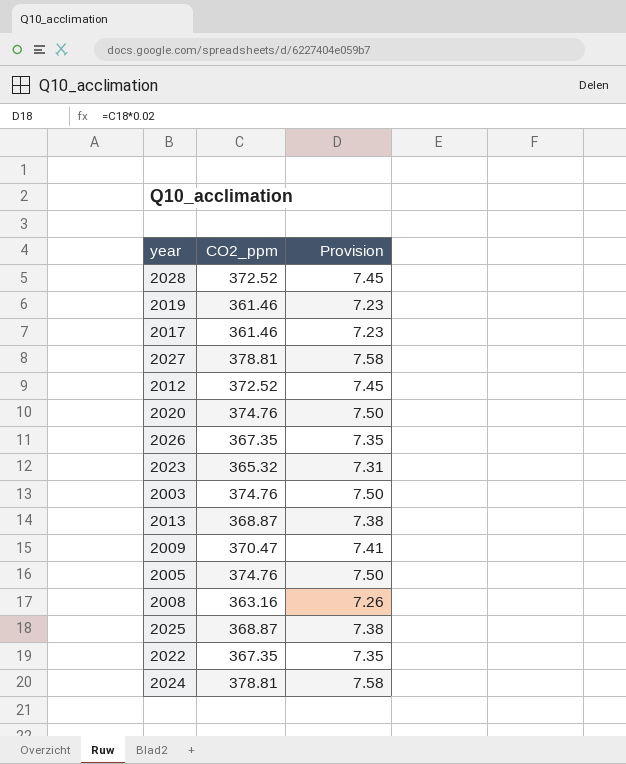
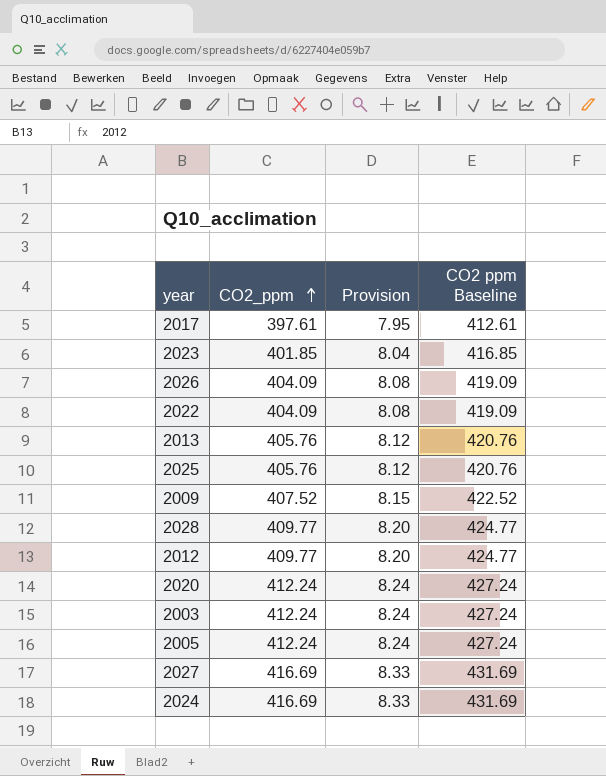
row order: none -> CO2_ppm ascending
column CO2 ppm Baseline | formula: none -> [CO2_ppm] + 15
row 2019: 361.46 | 7.23 -> none
row 2008: 363.16 | 7.26 -> none
2017 | CO2_ppm: 361.46 -> 397.61
2017 | Provision: 7.23 -> 7.95
2023 | CO2_ppm: 365.32 -> 401.85
2023 | Provision: 7.31 -> 8.04
2026 | CO2_ppm: 367.35 -> 404.09
2026 | Provision: 7.35 -> 8.08
2022 | CO2_ppm: 367.35 -> 404.09
2022 | Provision: 7.35 -> 8.08
2013 | CO2_ppm: 368.87 -> 405.76
2013 | Provision: 7.38 -> 8.12
2025 | CO2_ppm: 368.87 -> 405.76
2025 | Provision: 7.38 -> 8.12
2009 | CO2_ppm: 370.47 -> 407.52
2009 | Provision: 7.41 -> 8.15
2028 | CO2_ppm: 372.52 -> 409.77
2028 | Provision: 7.45 -> 8.20
2012 | CO2_ppm: 372.52 -> 409.77
2012 | Provision: 7.45 -> 8.20
2020 | CO2_ppm: 374.76 -> 412.24
2020 | Provision: 7.50 -> 8.24
2003 | CO2_ppm: 374.76 -> 412.24
2003 | Provision: 7.50 -> 8.24
2005 | CO2_ppm: 374.76 -> 412.24
2005 | Provision: 7.50 -> 8.24
2027 | CO2_ppm: 378.81 -> 416.69
2027 | Provision: 7.58 -> 8.33
2024 | CO2_ppm: 378.81 -> 416.69
2024 | Provision: 7.58 -> 8.33

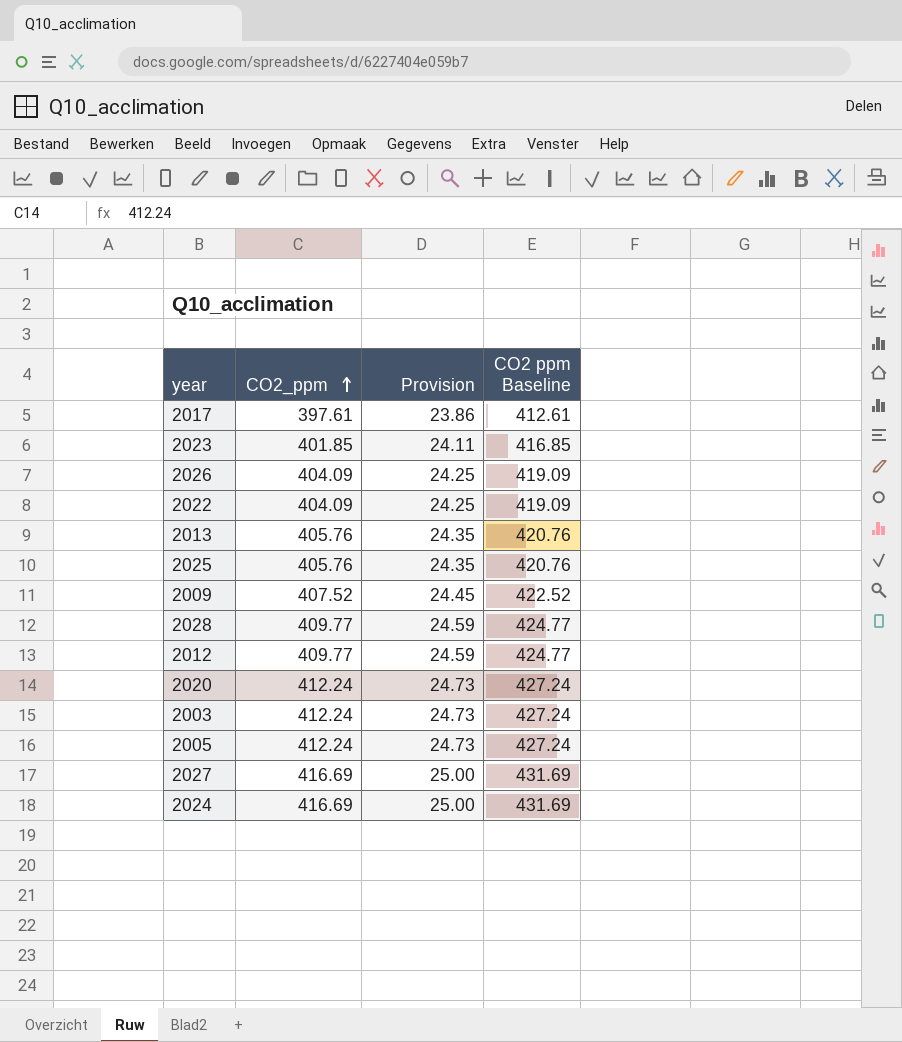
column Provision | formula: [CO2_ppm] * 0.02 -> [CO2_ppm] * 0.06

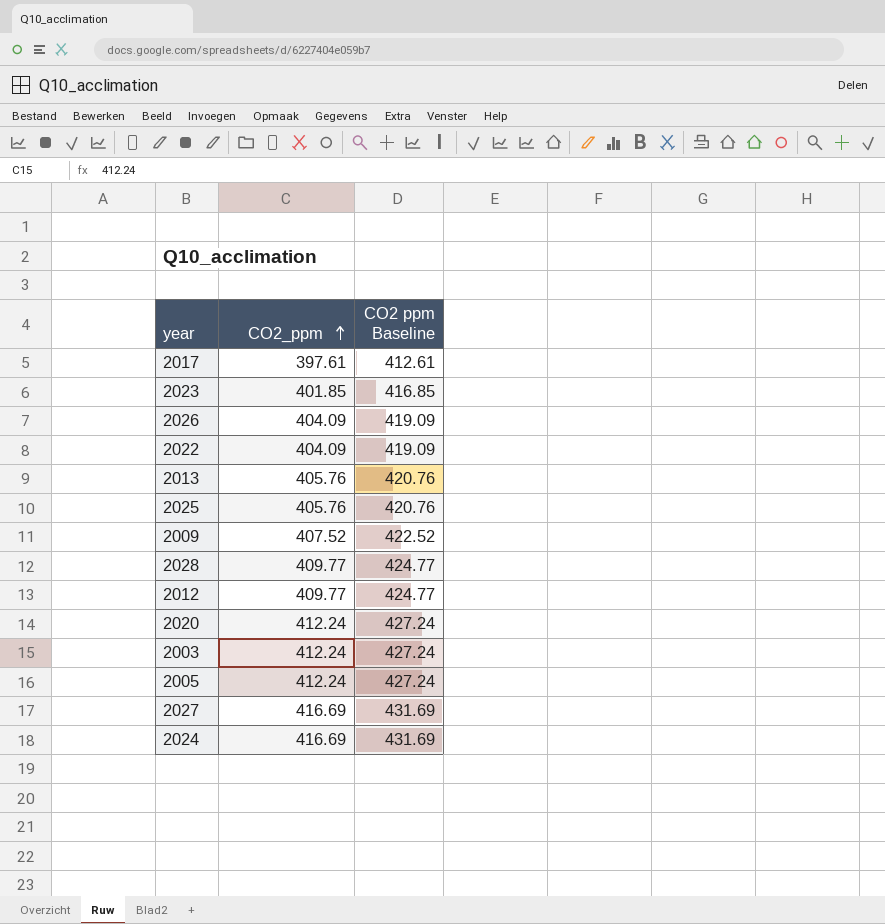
column Provision | formula: [CO2_ppm] * 0.06 -> none

